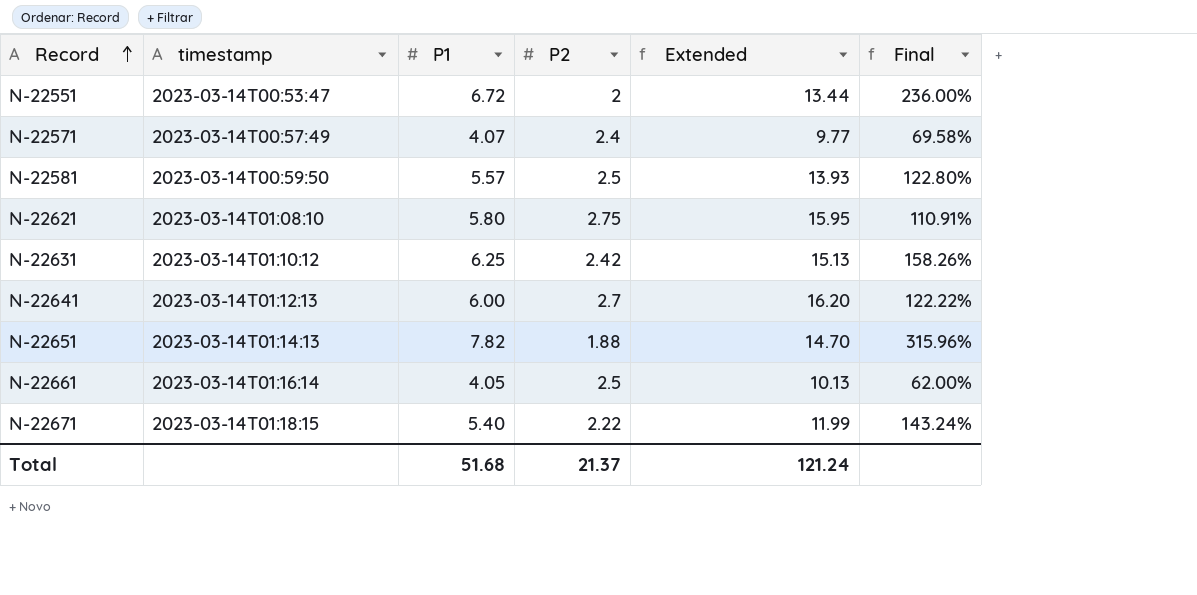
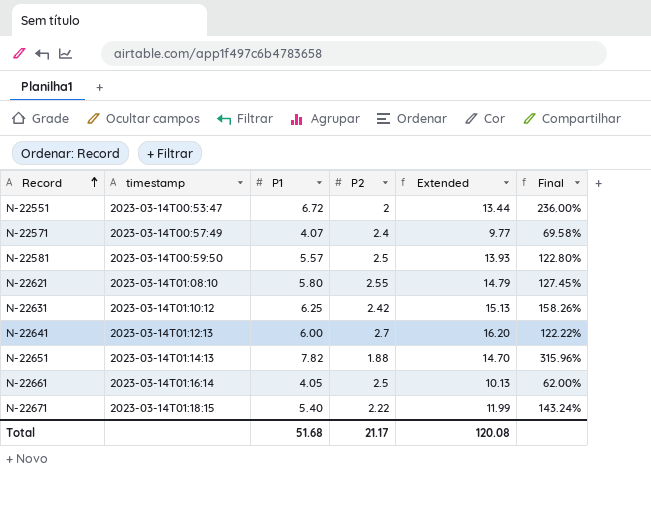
N-22621 | P2: 2.75 -> 2.55
N-22621 | Extended: 15.95 -> 14.79
N-22621 | Final: 110.91% -> 127.45%
Total | P2: 21.37 -> 21.17
Total | Extended: 121.24 -> 120.08

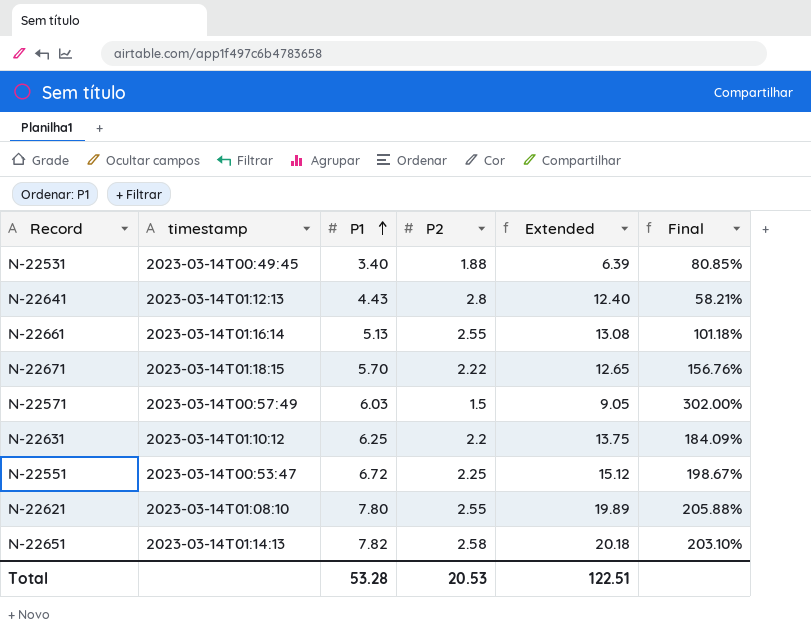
row order: Record ascending -> P1 ascending
row N-22581: 2023-03-14T00:59:50 | 5.57 | 2.5 | 13.93 | 122.80% -> none
row N-22531: none -> 2023-03-14T00:49:45 | 3.40 | 1.88 | 6.39 | 80.85%
N-22641 | P1: 6.00 -> 4.43
N-22641 | P2: 2.7 -> 2.8
N-22641 | Extended: 16.20 -> 12.40
N-22641 | Final: 122.22% -> 58.21%
N-22661 | P1: 4.05 -> 5.13
N-22661 | P2: 2.5 -> 2.55
N-22661 | Extended: 10.13 -> 13.08
N-22661 | Final: 62.00% -> 101.18%
N-22671 | P1: 5.40 -> 5.70
N-22671 | Extended: 11.99 -> 12.65
N-22671 | Final: 143.24% -> 156.76%
N-22571 | P1: 4.07 -> 6.03
N-22571 | P2: 2.4 -> 1.5
N-22571 | Extended: 9.77 -> 9.05
N-22571 | Final: 69.58% -> 302.00%
N-22631 | P2: 2.42 -> 2.2
N-22631 | Extended: 15.13 -> 13.75
N-22631 | Final: 158.26% -> 184.09%
N-22551 | P2: 2 -> 2.25
N-22551 | Extended: 13.44 -> 15.12
N-22551 | Final: 236.00% -> 198.67%
N-22621 | P1: 5.80 -> 7.80
N-22621 | Extended: 14.79 -> 19.89
N-22621 | Final: 127.45% -> 205.88%
N-22651 | P2: 1.88 -> 2.58
N-22651 | Extended: 14.70 -> 20.18
N-22651 | Final: 315.96% -> 203.10%
Total | P1: 51.68 -> 53.28
Total | P2: 21.17 -> 20.53
Total | Extended: 120.08 -> 122.51

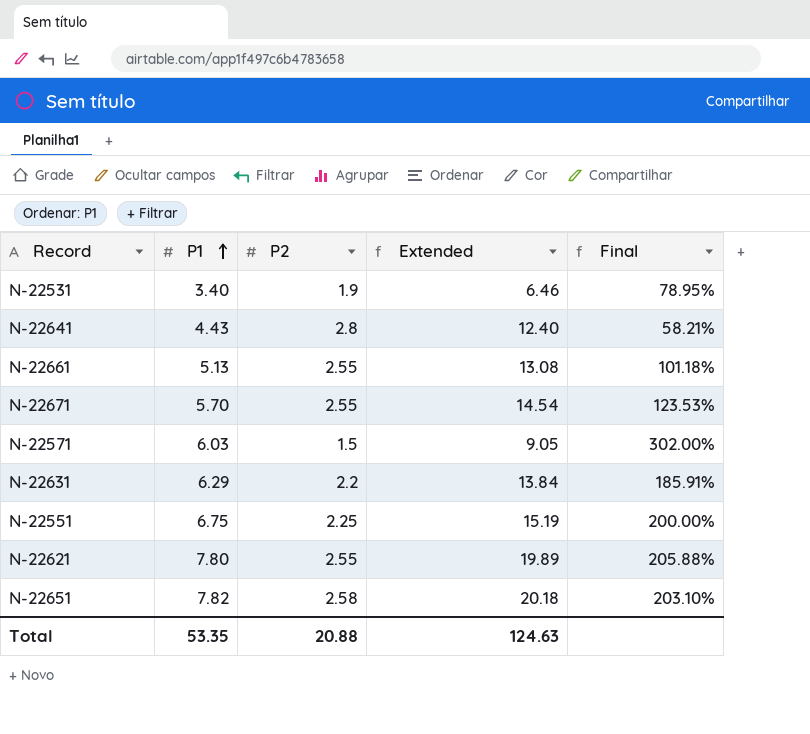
column timestamp | position: 2 -> none
N-22531 | P2: 1.88 -> 1.9
N-22531 | Extended: 6.39 -> 6.46
N-22531 | Final: 80.85% -> 78.95%
N-22671 | P2: 2.22 -> 2.55
N-22671 | Extended: 12.65 -> 14.54
N-22671 | Final: 156.76% -> 123.53%
N-22631 | P1: 6.25 -> 6.29
N-22631 | Extended: 13.75 -> 13.84
N-22631 | Final: 184.09% -> 185.91%
N-22551 | P1: 6.72 -> 6.75
N-22551 | Extended: 15.12 -> 15.19
N-22551 | Final: 198.67% -> 200.00%
Total | P1: 53.28 -> 53.35
Total | P2: 20.53 -> 20.88
Total | Extended: 122.51 -> 124.63

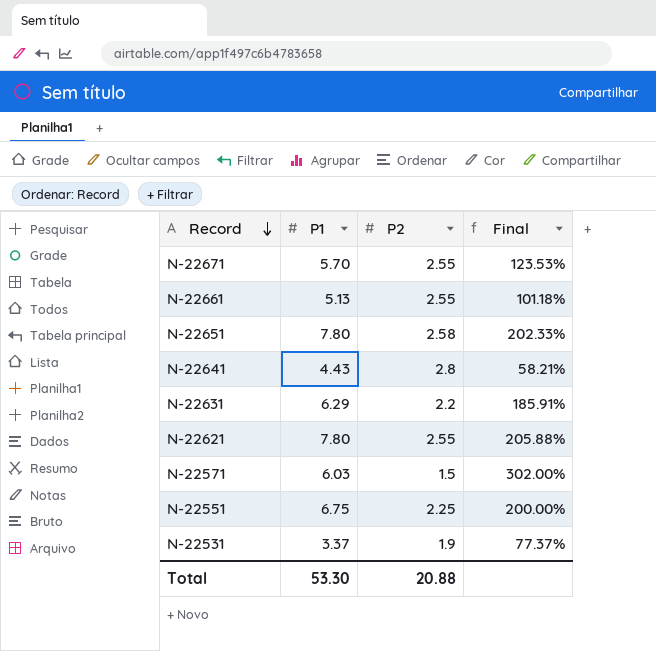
row order: P1 ascending -> Record descending
column Extended | formula: [P1] * [P2] -> none
N-22651 | P1: 7.82 -> 7.80
N-22651 | Final: 203.10% -> 202.33%
N-22531 | P1: 3.40 -> 3.37
N-22531 | Final: 78.95% -> 77.37%
Total | P1: 53.35 -> 53.30

